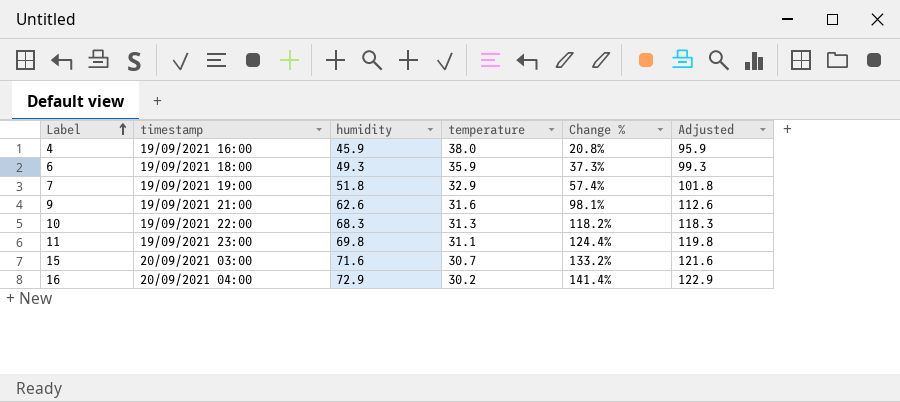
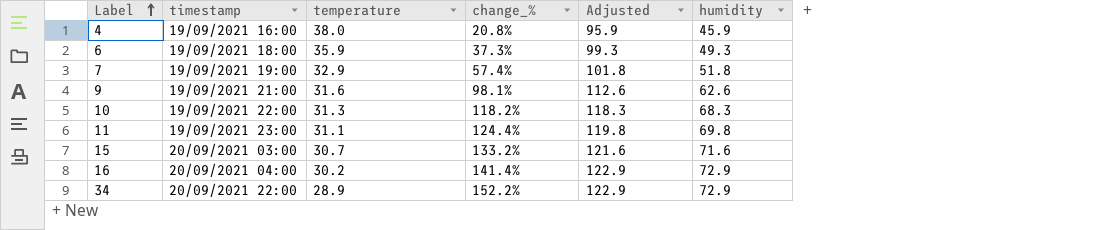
column name: Change % -> change_%
column humidity | position: 3 -> 6
row 34: none -> 20/09/2021 22:00 | 28.9 | 152.2% | 122.9 | 72.9

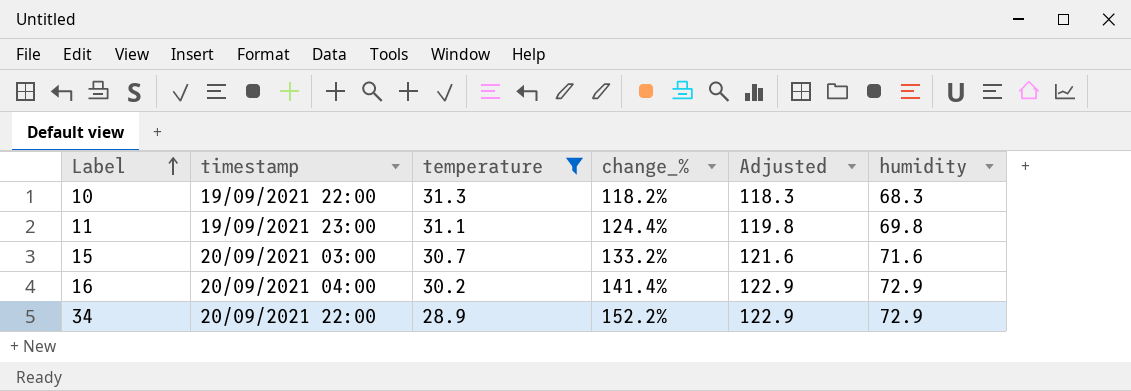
filter: none -> temperature <= 31.3

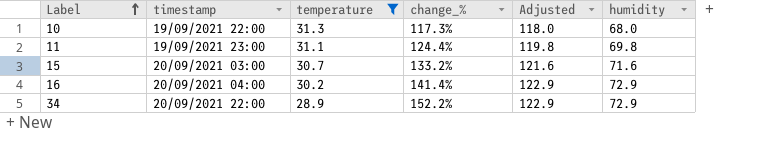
10 | change_%: 118.2% -> 117.3%
10 | Adjusted: 118.3 -> 118.0
10 | humidity: 68.3 -> 68.0

